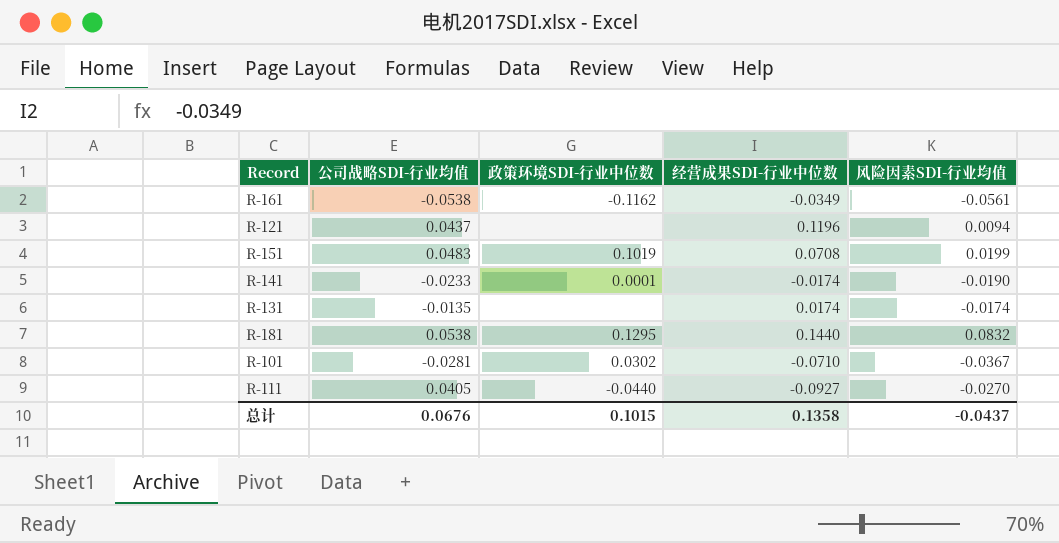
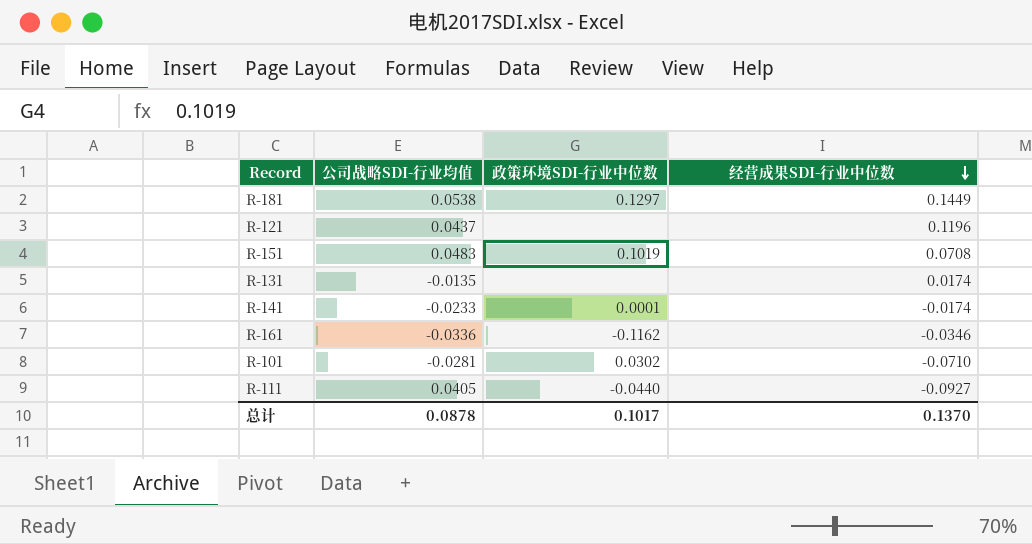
row order: none -> 经营成果SDI-行业中位数 descending
column 风险因素SDI-行业均值 | position: 5 -> none
R-181 | 政策环境SDI-行业中位数: 0.1295 -> 0.1297
R-181 | 经营成果SDI-行业中位数: 0.1440 -> 0.1449
R-161 | 公司战略SDI-行业均值: -0.0538 -> -0.0336
R-161 | 经营成果SDI-行业中位数: -0.0349 -> -0.0346
总计 | 公司战略SDI-行业均值: 0.0676 -> 0.0878
总计 | 政策环境SDI-行业中位数: 0.1015 -> 0.1017
总计 | 经营成果SDI-行业中位数: 0.1358 -> 0.1370

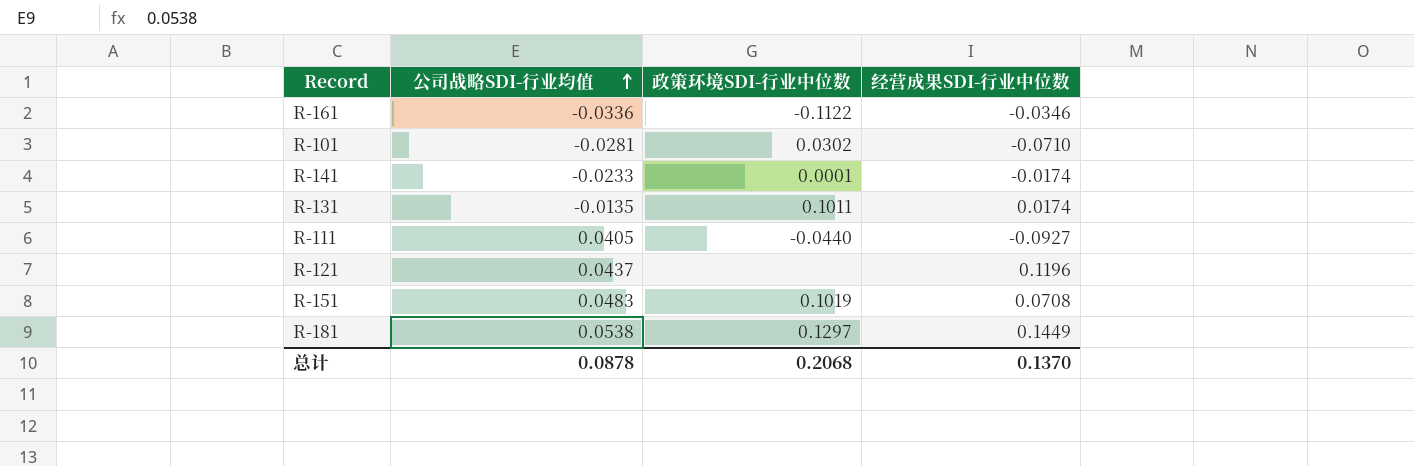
row order: 经营成果SDI-行业中位数 descending -> 公司战略SDI-行业均值 ascending
R-161 | 政策环境SDI-行业中位数: -0.1162 -> -0.1122
R-131 | 政策环境SDI-行业中位数: none -> 0.1011
总计 | 政策环境SDI-行业中位数: 0.1017 -> 0.2068

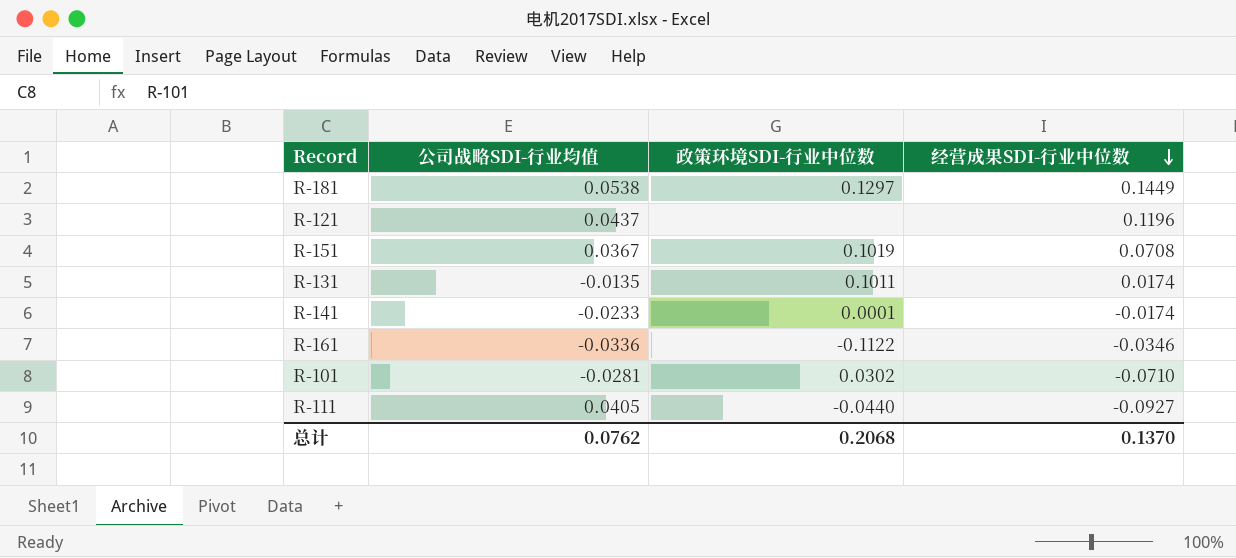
row order: 公司战略SDI-行业均值 ascending -> 经营成果SDI-行业中位数 descending
R-151 | 公司战略SDI-行业均值: 0.0483 -> 0.0367
总计 | 公司战略SDI-行业均值: 0.0878 -> 0.0762

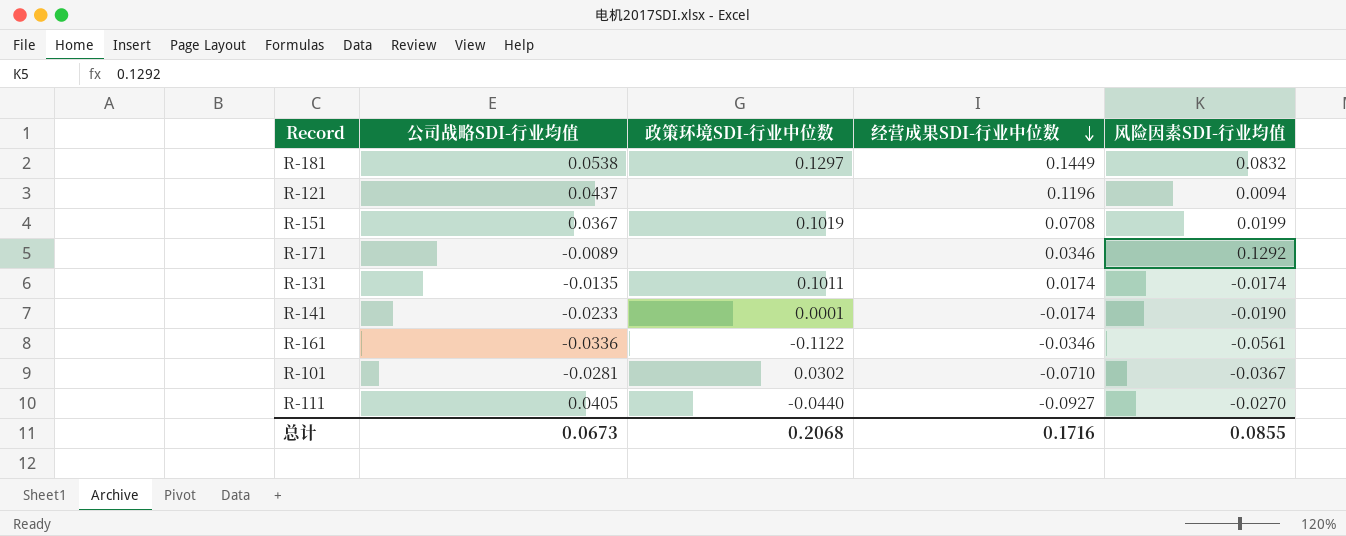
column 风险因素SDI-行业均值 | position: none -> 5
row R-171: none -> -0.0089 | none | 0.0346 | 0.1292
总计 | 公司战略SDI-行业均值: 0.0762 -> 0.0673
总计 | 经营成果SDI-行业中位数: 0.1370 -> 0.1716

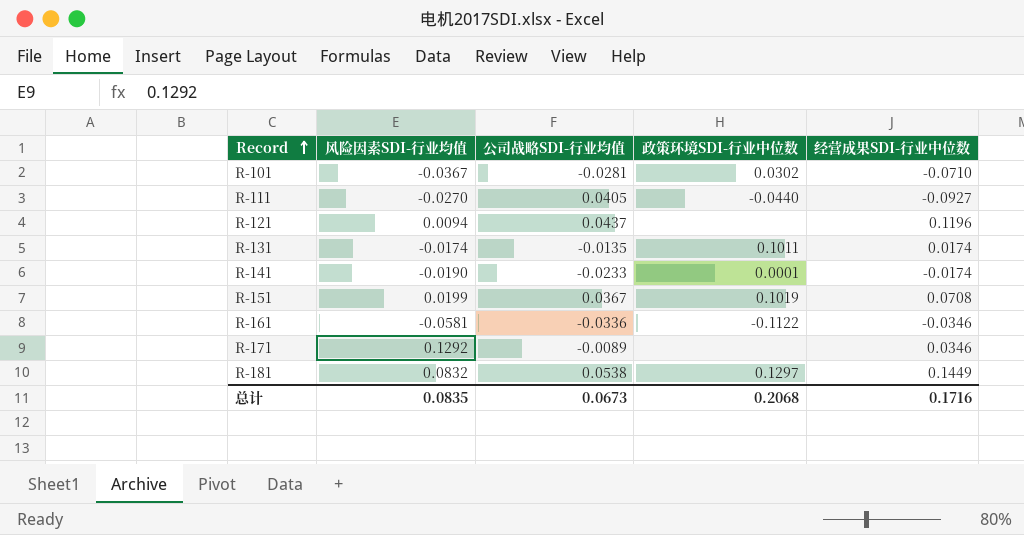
row order: 经营成果SDI-行业中位数 descending -> Record ascending
column 风险因素SDI-行业均值 | position: 5 -> 2
R-161 | 风险因素SDI-行业均值: -0.0561 -> -0.0581
总计 | 风险因素SDI-行业均值: 0.0855 -> 0.0835

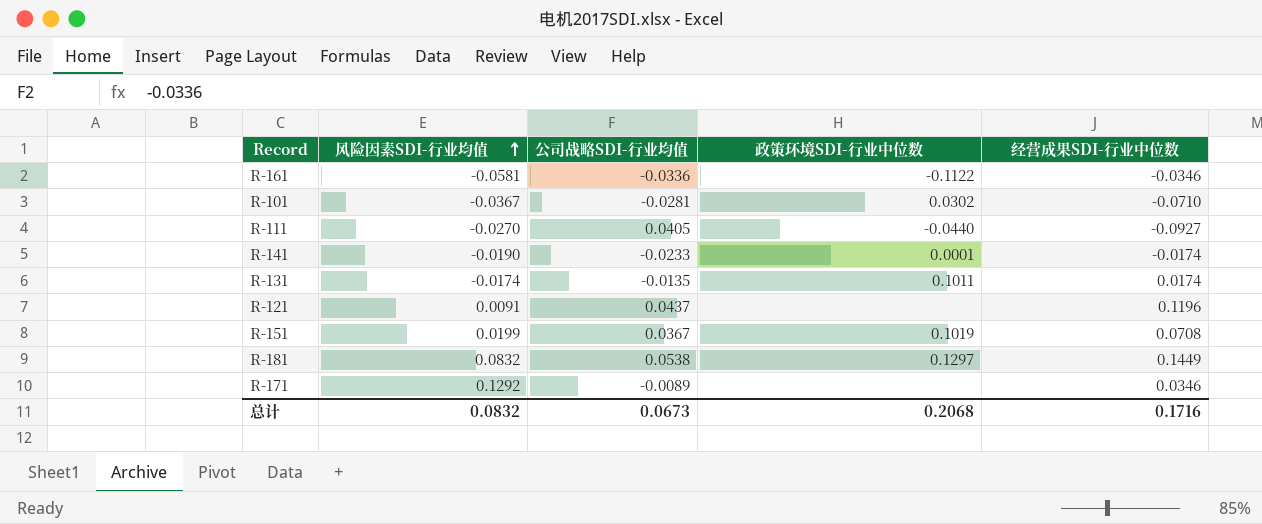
row order: Record ascending -> 风险因素SDI-行业均值 ascending
R-121 | 风险因素SDI-行业均值: 0.0094 -> 0.0091
总计 | 风险因素SDI-行业均值: 0.0835 -> 0.0832

